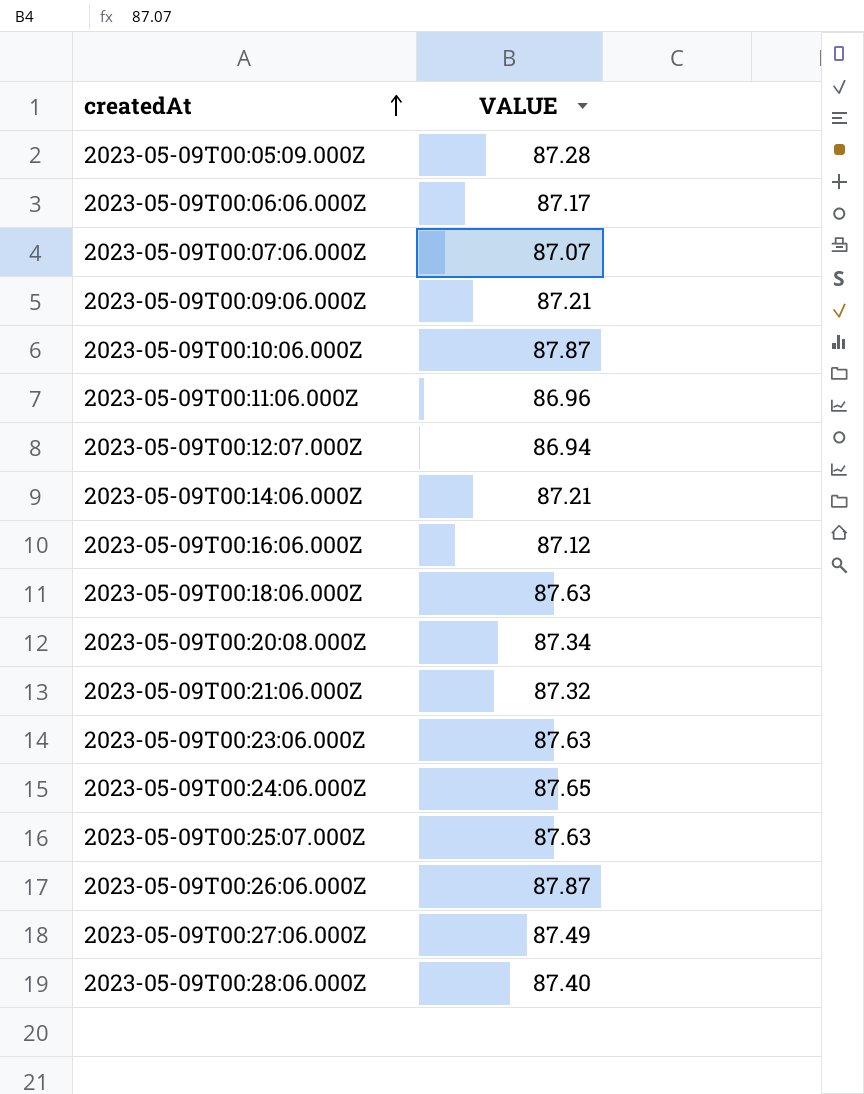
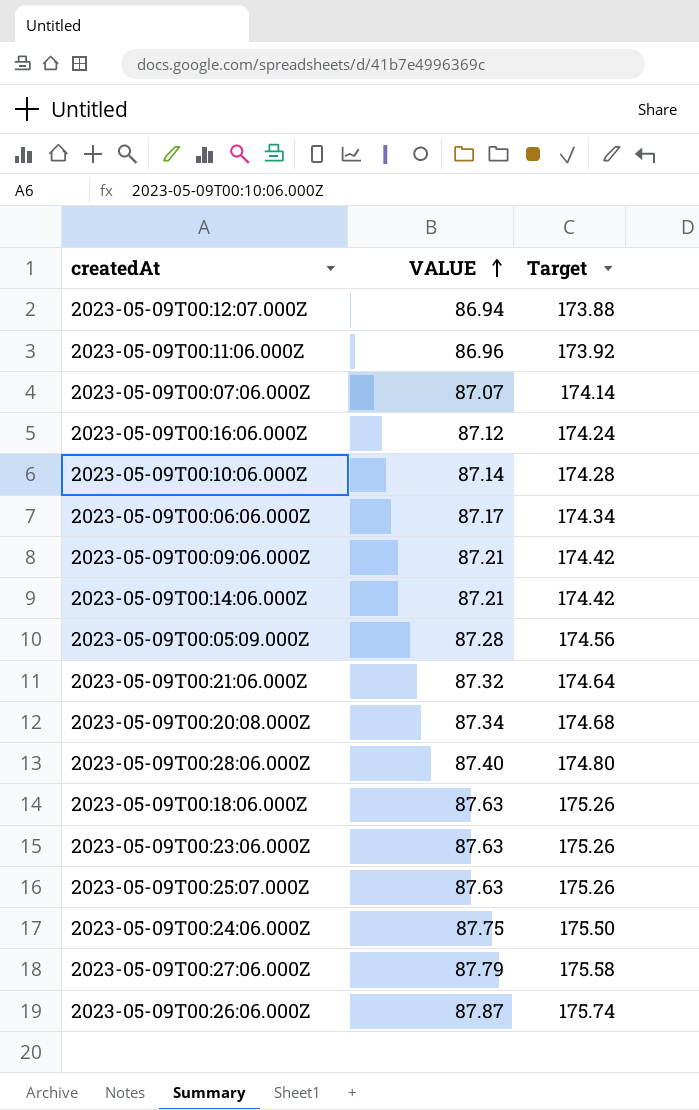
row order: createdAt ascending -> VALUE ascending
column Target | formula: none -> [VALUE] * 2
2023-05-09T00:10:06.000Z | VALUE: 87.87 -> 87.14
2023-05-09T00:24:06.000Z | VALUE: 87.65 -> 87.75
2023-05-09T00:27:06.000Z | VALUE: 87.49 -> 87.79

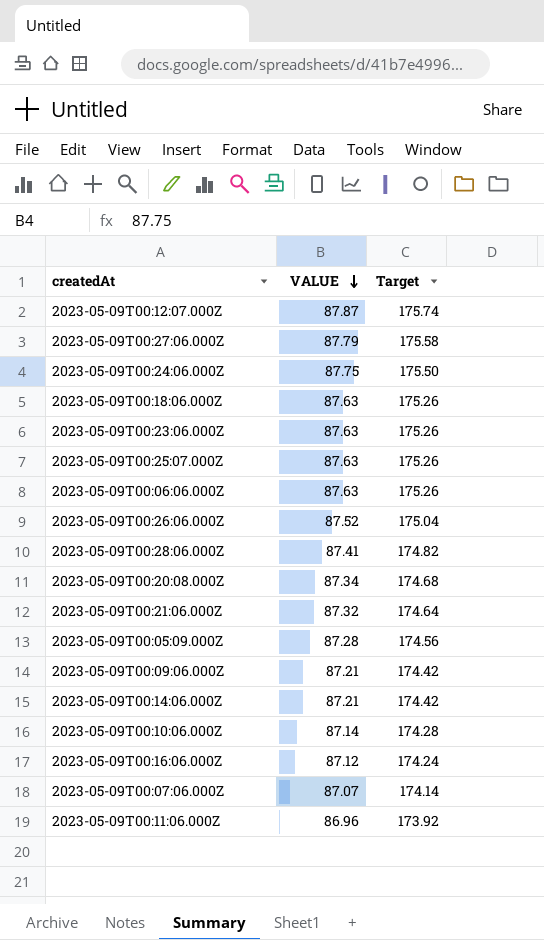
row order: VALUE ascending -> VALUE descending
2023-05-09T00:12:07.000Z | VALUE: 86.94 -> 87.87
2023-05-09T00:12:07.000Z | Target: 173.88 -> 175.74
2023-05-09T00:06:06.000Z | VALUE: 87.17 -> 87.63
2023-05-09T00:06:06.000Z | Target: 174.34 -> 175.26
2023-05-09T00:26:06.000Z | VALUE: 87.87 -> 87.52
2023-05-09T00:26:06.000Z | Target: 175.74 -> 175.04
2023-05-09T00:28:06.000Z | VALUE: 87.40 -> 87.41
2023-05-09T00:28:06.000Z | Target: 174.80 -> 174.82

